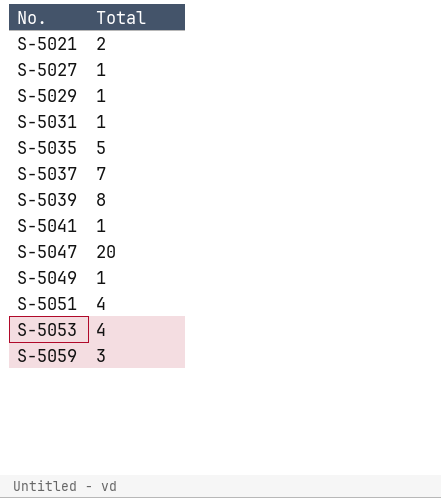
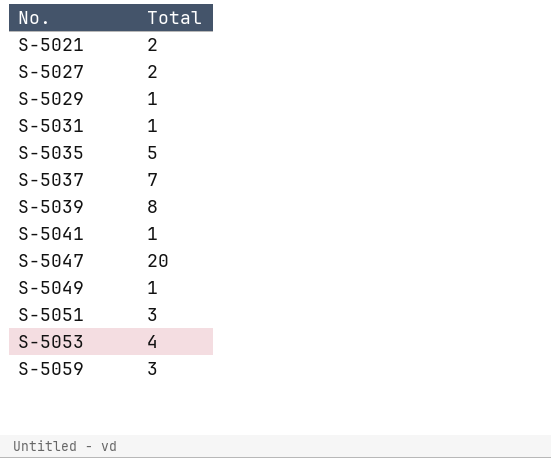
S-5027 | Total: 1 -> 2
S-5051 | Total: 4 -> 3

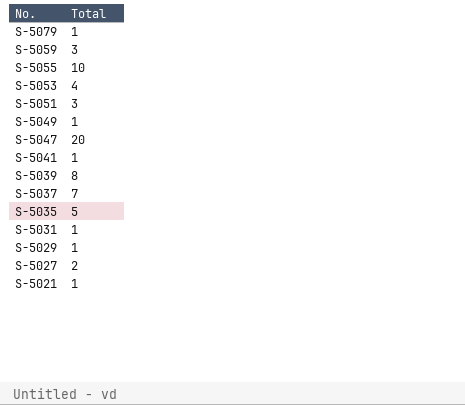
row order: No. ascending -> No. descending
row S-5079: none -> 1
row S-5055: none -> 10
S-5021 | Total: 2 -> 1

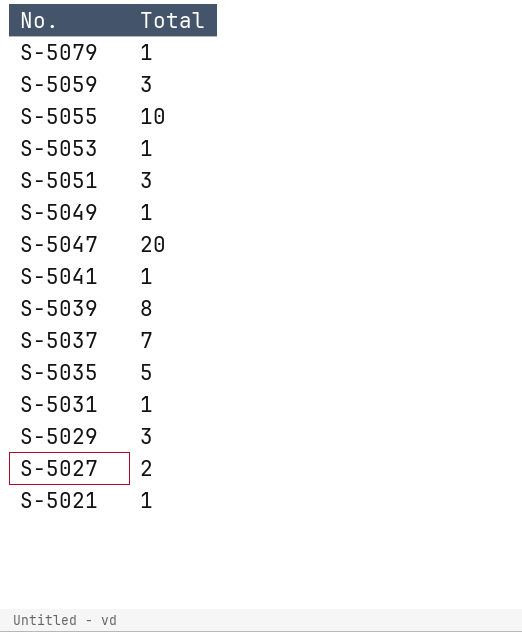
S-5053 | Total: 4 -> 1
S-5029 | Total: 1 -> 3

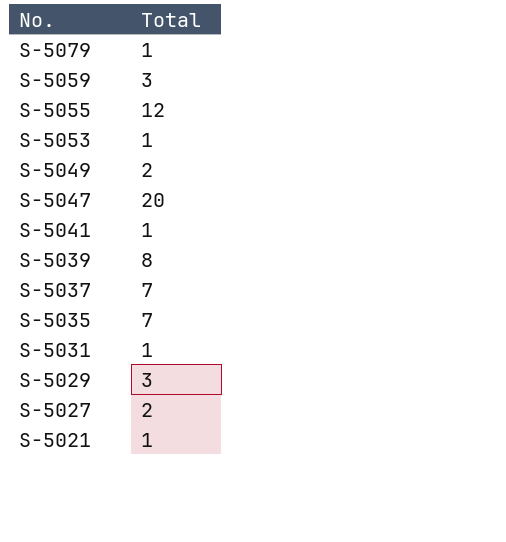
row S-5051: 3 -> none
S-5055 | Total: 10 -> 12
S-5049 | Total: 1 -> 2
S-5035 | Total: 5 -> 7

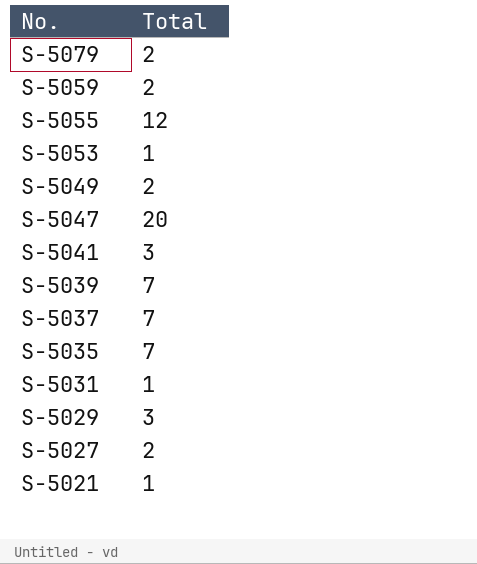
S-5079 | Total: 1 -> 2
S-5059 | Total: 3 -> 2
S-5041 | Total: 1 -> 3
S-5039 | Total: 8 -> 7

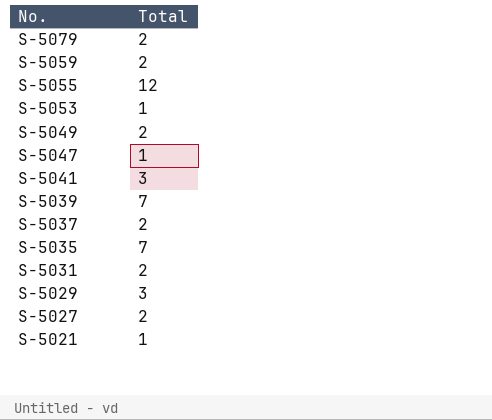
S-5047 | Total: 20 -> 1
S-5037 | Total: 7 -> 2
S-5031 | Total: 1 -> 2

